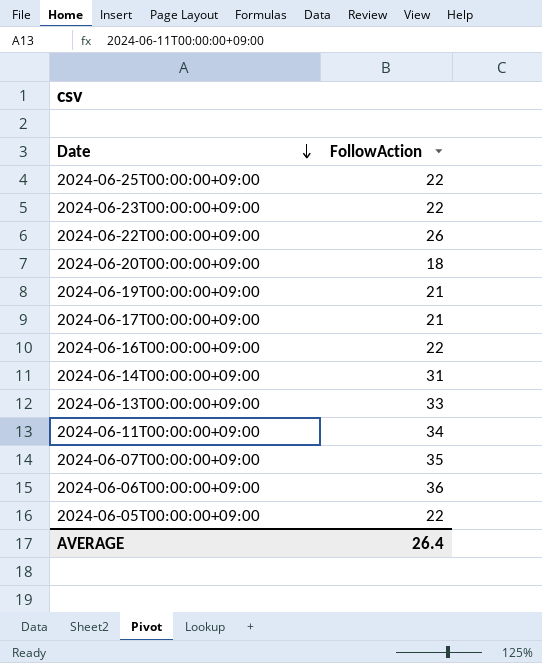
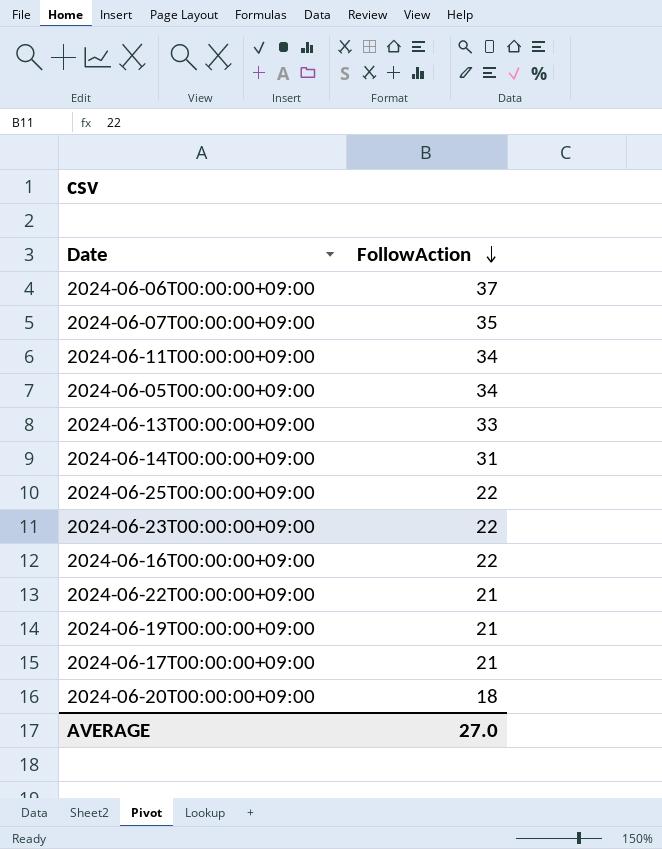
row order: Date descending -> FollowAction descending
2024-06-06T00:00:00+09:00 | FollowAction: 36 -> 37
2024-06-05T00:00:00+09:00 | FollowAction: 22 -> 34
2024-06-22T00:00:00+09:00 | FollowAction: 26 -> 21
AVERAGE | FollowAction: 26.4 -> 27.0

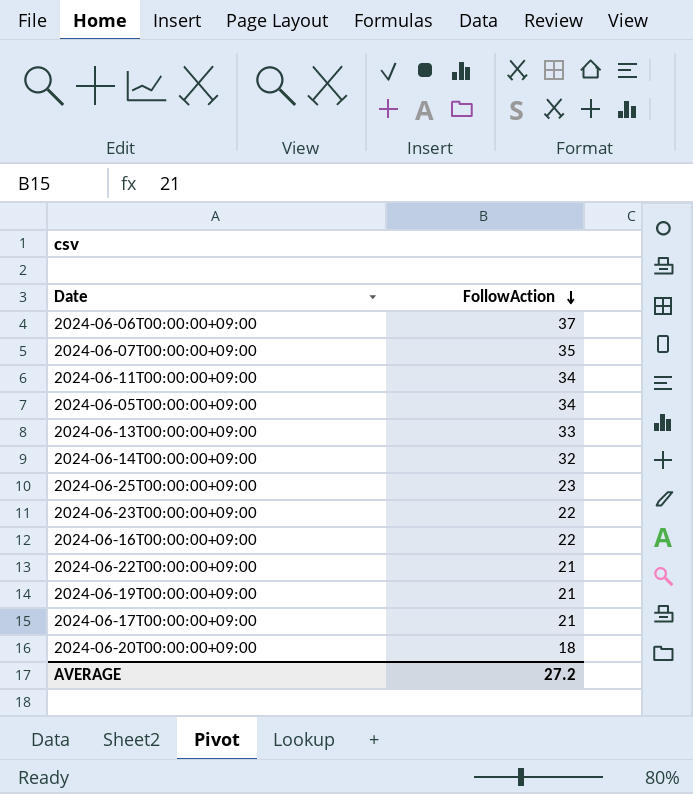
2024-06-14T00:00:00+09:00 | FollowAction: 31 -> 32
2024-06-25T00:00:00+09:00 | FollowAction: 22 -> 23
AVERAGE | FollowAction: 27.0 -> 27.2

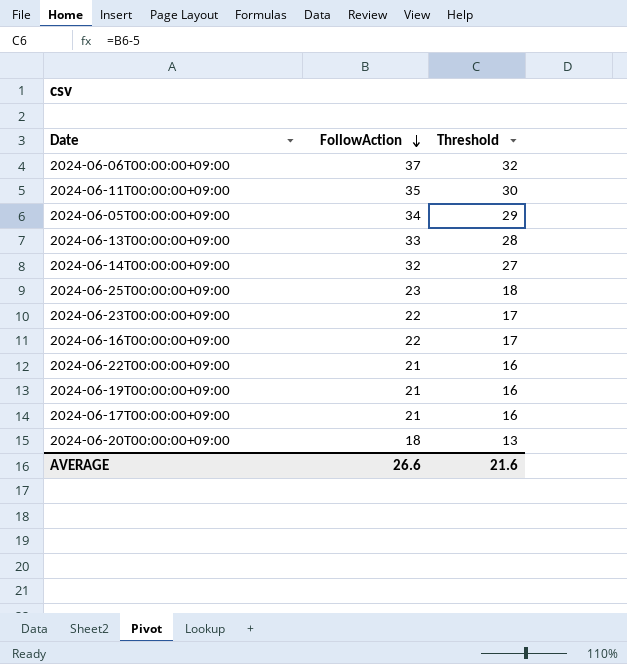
column Threshold | formula: none -> [FollowAction] - 5
row 2024-06-07T00:00:00+09:00: 35 -> none
2024-06-11T00:00:00+09:00 | FollowAction: 34 -> 35
AVERAGE | FollowAction: 27.2 -> 26.6

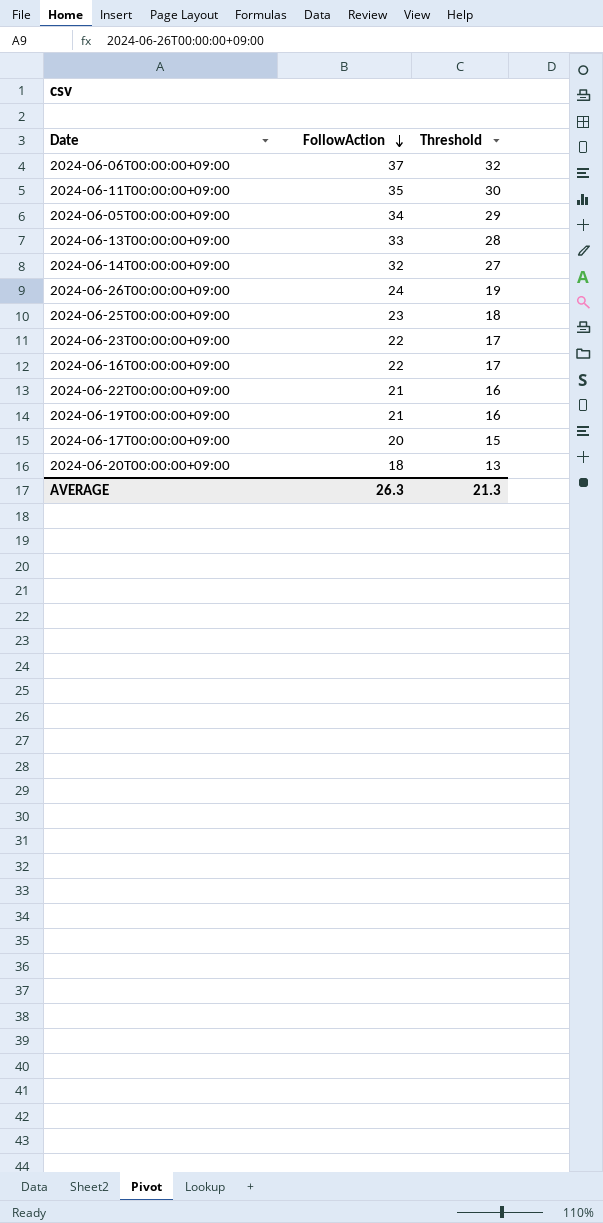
row 2024-06-26T00:00:00+09:00: none -> 24 | 19
2024-06-17T00:00:00+09:00 | FollowAction: 21 -> 20
2024-06-17T00:00:00+09:00 | Threshold: 16 -> 15
AVERAGE | FollowAction: 26.6 -> 26.3
AVERAGE | Threshold: 21.6 -> 21.3

